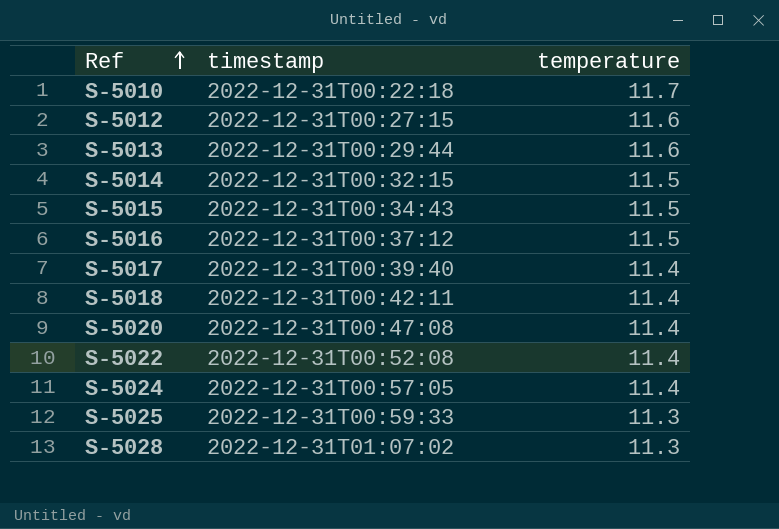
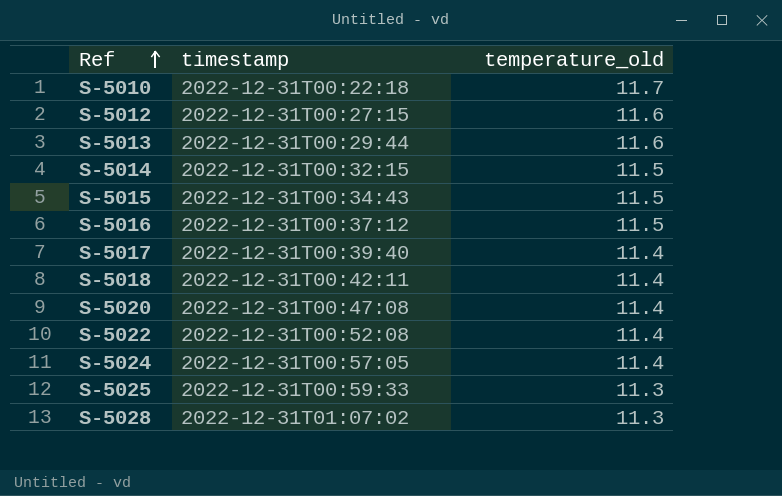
column name: temperature -> temperature_old

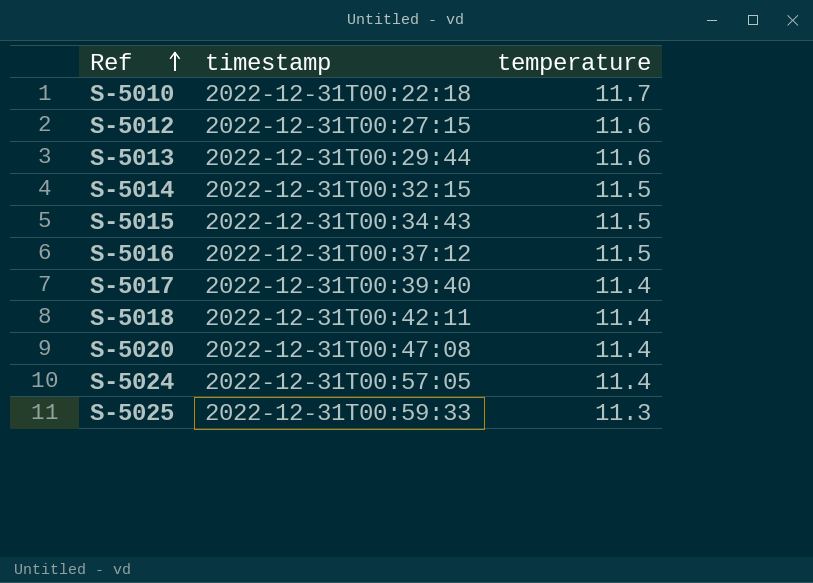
column name: temperature_old -> temperature
row S-5022: 2022-12-31T00:52:08 | 11.4 -> none
row S-5028: 2022-12-31T01:07:02 | 11.3 -> none

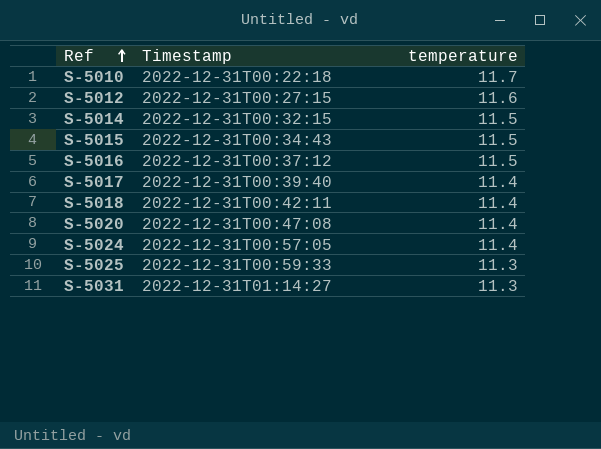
column name: timestamp -> Timestamp
row S-5013: 2022-12-31T00:29:44 | 11.6 -> none
row S-5031: none -> 2022-12-31T01:14:27 | 11.3

